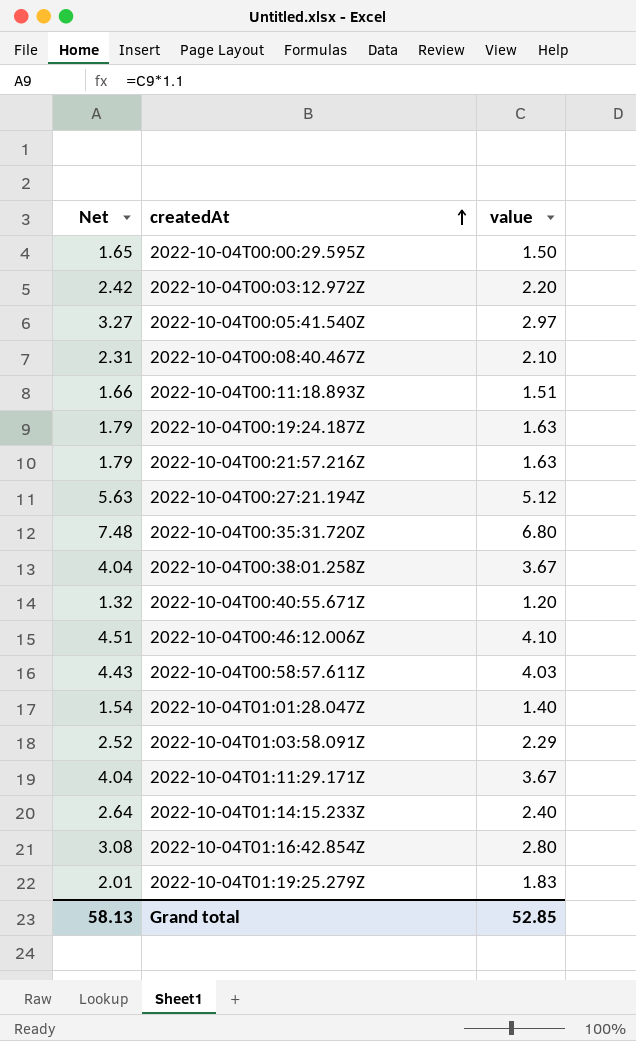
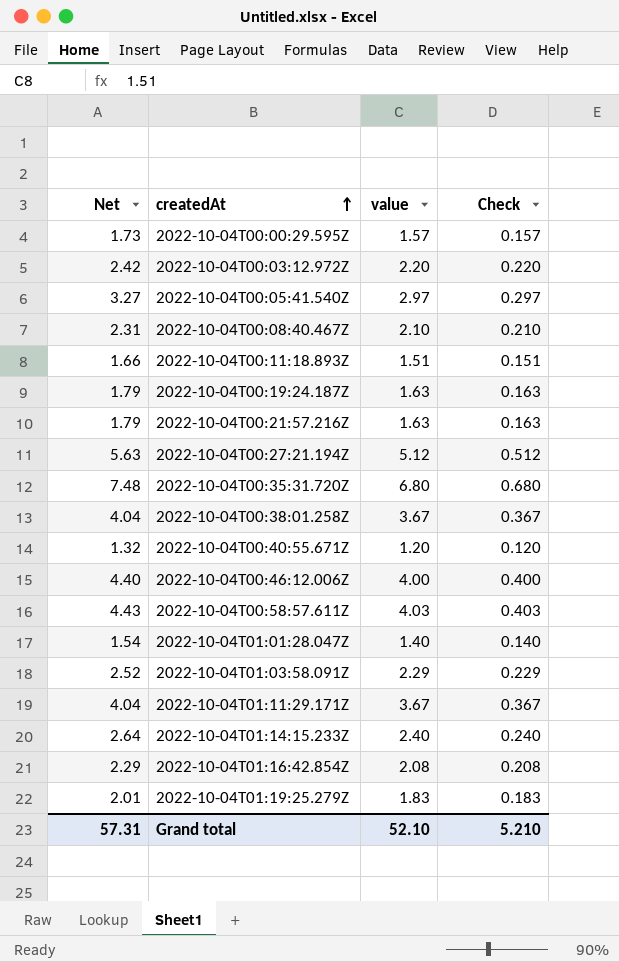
column Check | formula: none -> [value] * 0.1
2022-10-04T00:00:29.595Z | Net: 1.65 -> 1.73
2022-10-04T00:00:29.595Z | value: 1.50 -> 1.57
2022-10-04T00:46:12.006Z | Net: 4.51 -> 4.40
2022-10-04T00:46:12.006Z | value: 4.10 -> 4.00
2022-10-04T01:16:42.854Z | Net: 3.08 -> 2.29
2022-10-04T01:16:42.854Z | value: 2.80 -> 2.08
Grand total | Net: 58.13 -> 57.31
Grand total | value: 52.85 -> 52.10

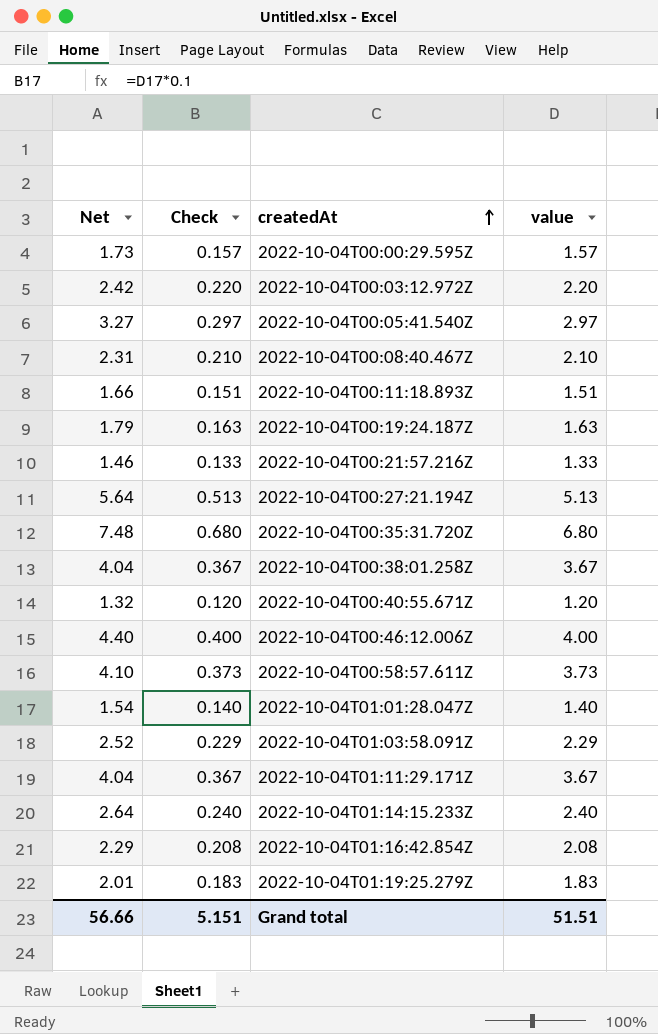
column Check | position: 4 -> 2
2022-10-04T00:21:57.216Z | Net: 1.79 -> 1.46
2022-10-04T00:21:57.216Z | Check: 0.163 -> 0.133
2022-10-04T00:21:57.216Z | value: 1.63 -> 1.33
2022-10-04T00:27:21.194Z | Net: 5.63 -> 5.64
2022-10-04T00:27:21.194Z | Check: 0.512 -> 0.513
2022-10-04T00:27:21.194Z | value: 5.12 -> 5.13
2022-10-04T00:58:57.611Z | Net: 4.43 -> 4.10
2022-10-04T00:58:57.611Z | Check: 0.403 -> 0.373
2022-10-04T00:58:57.611Z | value: 4.03 -> 3.73
Grand total | Net: 57.31 -> 56.66
Grand total | Check: 5.210 -> 5.151
Grand total | value: 52.10 -> 51.51

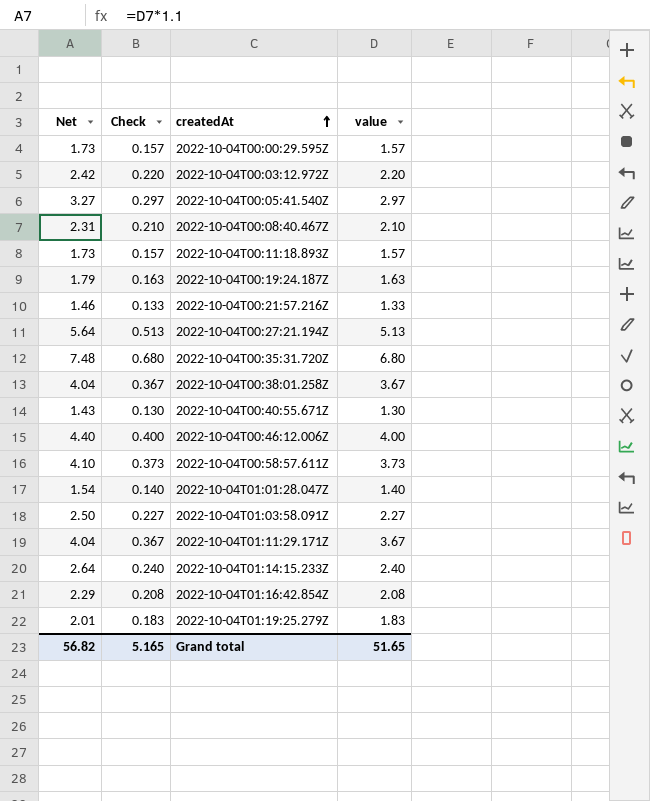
2022-10-04T00:11:18.893Z | Net: 1.66 -> 1.73
2022-10-04T00:11:18.893Z | Check: 0.151 -> 0.157
2022-10-04T00:11:18.893Z | value: 1.51 -> 1.57
2022-10-04T00:40:55.671Z | Net: 1.32 -> 1.43
2022-10-04T00:40:55.671Z | Check: 0.120 -> 0.130
2022-10-04T00:40:55.671Z | value: 1.20 -> 1.30
2022-10-04T01:03:58.091Z | Net: 2.52 -> 2.50
2022-10-04T01:03:58.091Z | Check: 0.229 -> 0.227
2022-10-04T01:03:58.091Z | value: 2.29 -> 2.27
Grand total | Net: 56.66 -> 56.82
Grand total | Check: 5.151 -> 5.165
Grand total | value: 51.51 -> 51.65

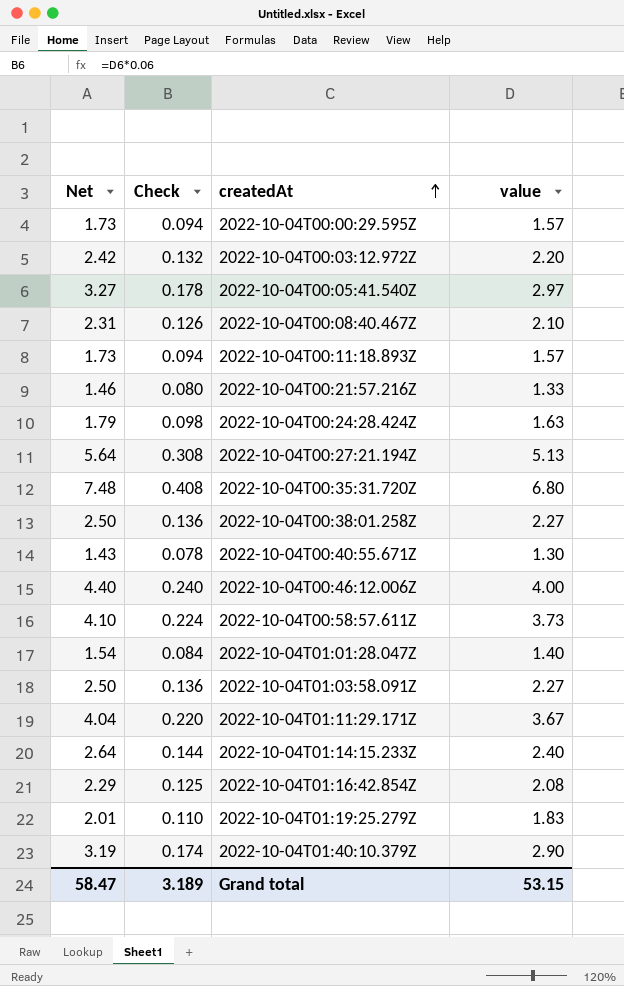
column Check | formula: [value] * 0.1 -> [value] * 0.06
row 2022-10-04T00:19:24.187Z: 1.79 | 0.163 | 1.63 -> none
row 2022-10-04T00:24:28.424Z: none -> 1.79 | 0.098 | 1.63
2022-10-04T00:38:01.258Z | Net: 4.04 -> 2.50
2022-10-04T00:38:01.258Z | value: 3.67 -> 2.27
row 2022-10-04T01:40:10.379Z: none -> 3.19 | 0.174 | 2.90
Grand total | Net: 56.82 -> 58.47
Grand total | Check: 5.165 -> 3.189
Grand total | value: 51.65 -> 53.15

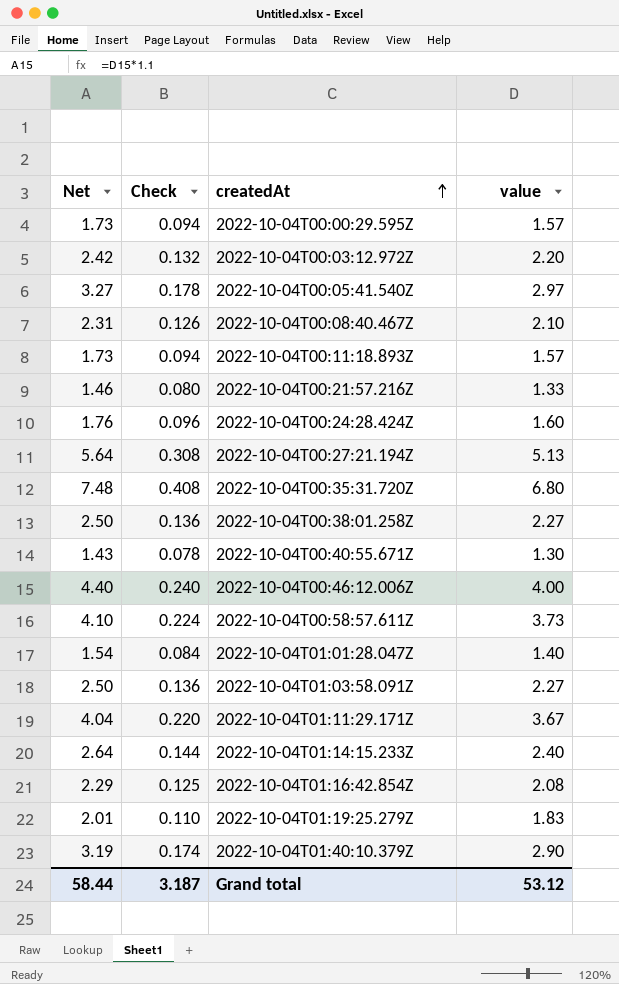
2022-10-04T00:24:28.424Z | Net: 1.79 -> 1.76
2022-10-04T00:24:28.424Z | Check: 0.098 -> 0.096
2022-10-04T00:24:28.424Z | value: 1.63 -> 1.60
Grand total | Net: 58.47 -> 58.44
Grand total | Check: 3.189 -> 3.187
Grand total | value: 53.15 -> 53.12

